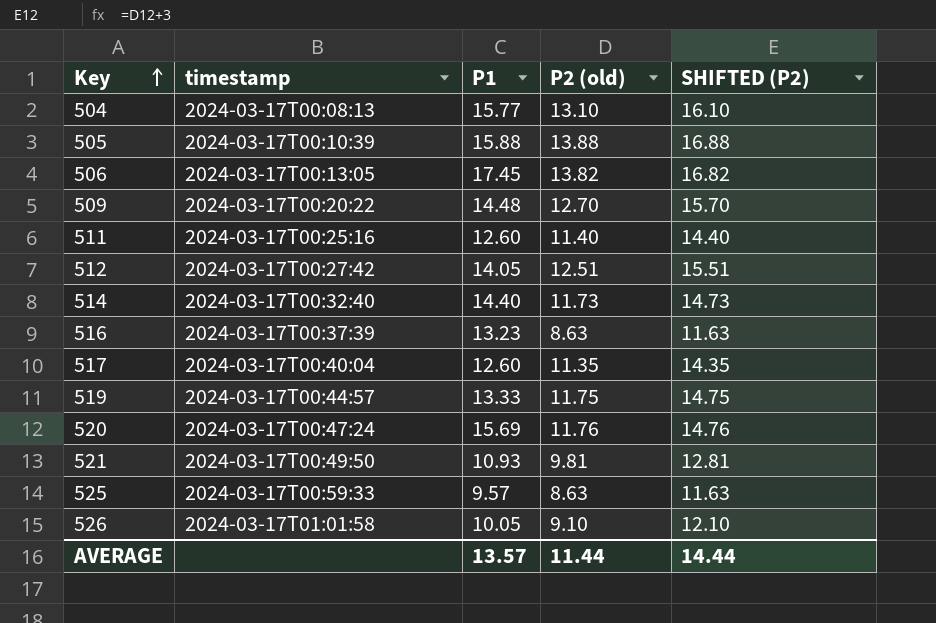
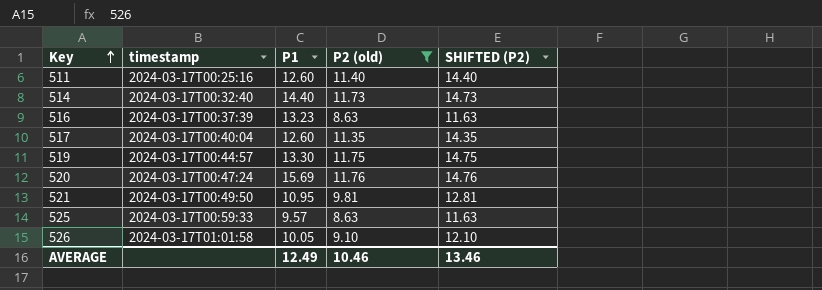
filter: none -> P2 (old) <= 11.76
519 | P1: 13.33 -> 13.30
521 | P1: 10.93 -> 10.95
AVERAGE | P1: 13.57 -> 12.49
AVERAGE | P2 (old): 11.44 -> 10.46
AVERAGE | SHIFTED (P2): 14.44 -> 13.46

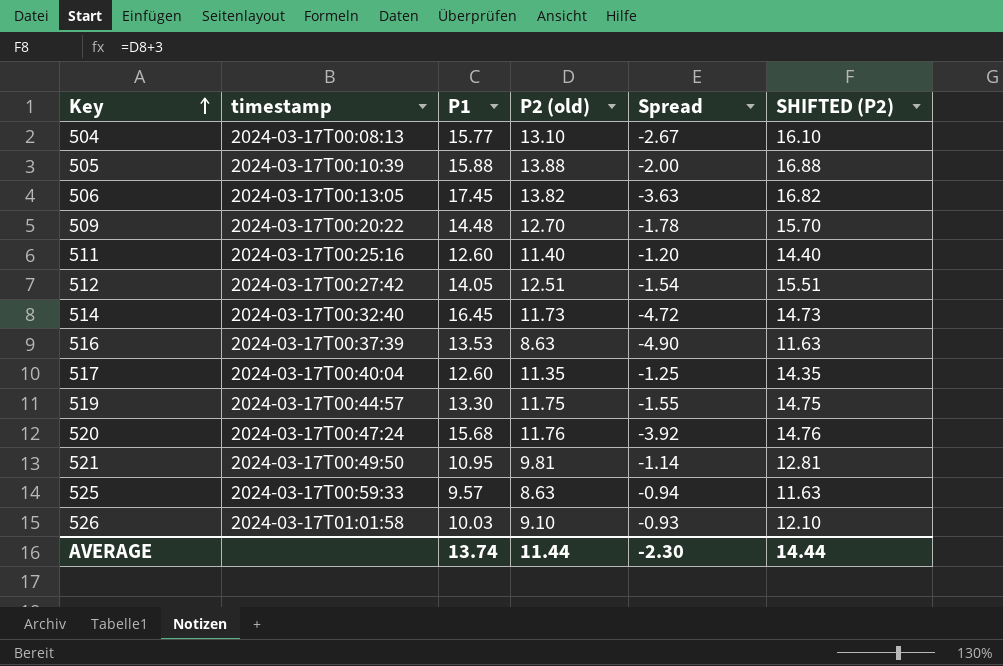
filter: P2 (old) <= 11.76 -> none
column Spread | formula: none -> [P2 (old)] - [P1]
514 | P1: 14.40 -> 16.45
516 | P1: 13.23 -> 13.53
520 | P1: 15.69 -> 15.68
526 | P1: 10.05 -> 10.03
AVERAGE | P1: 12.49 -> 13.74
AVERAGE | P2 (old): 10.46 -> 11.44
AVERAGE | SHIFTED (P2): 13.46 -> 14.44

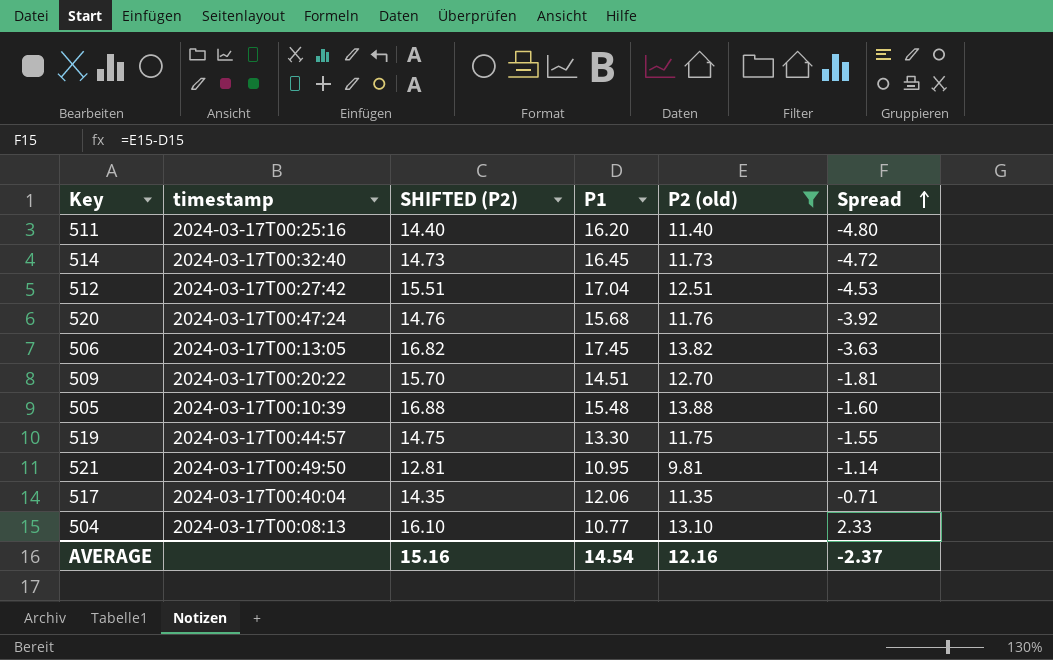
filter: none -> P2 (old) >= 9.81
row order: Key ascending -> Spread ascending
column SHIFTED (P2) | position: 6 -> 3
511 | P1: 12.60 -> 16.20
511 | Spread: -1.20 -> -4.80
512 | P1: 14.05 -> 17.04
512 | Spread: -1.54 -> -4.53
509 | P1: 14.48 -> 14.51
509 | Spread: -1.78 -> -1.81
505 | P1: 15.88 -> 15.48
505 | Spread: -2.00 -> -1.60
517 | P1: 12.60 -> 12.06
517 | Spread: -1.25 -> -0.71
504 | P1: 15.77 -> 10.77
504 | Spread: -2.67 -> 2.33
AVERAGE | SHIFTED (P2): 14.44 -> 15.16
AVERAGE | P1: 13.74 -> 14.54
AVERAGE | P2 (old): 11.44 -> 12.16
AVERAGE | Spread: -2.30 -> -2.37

